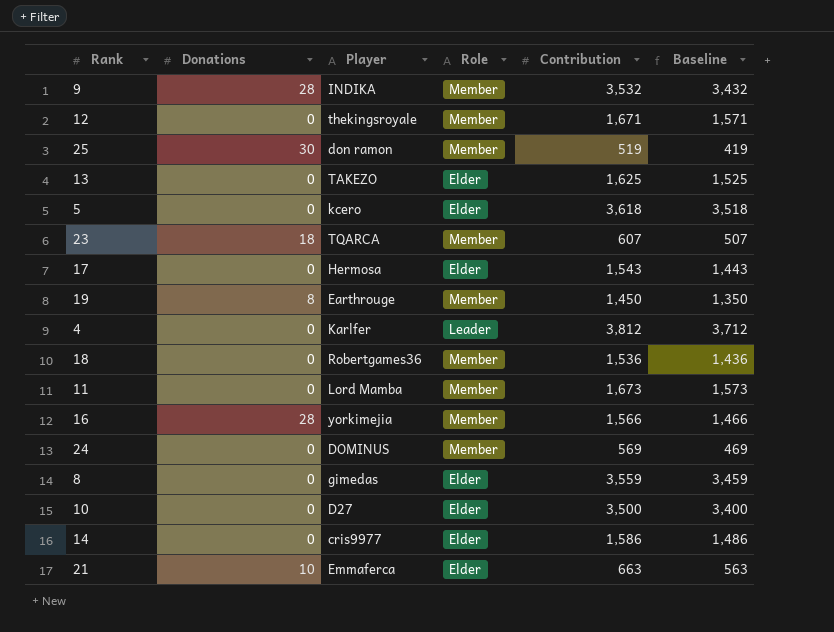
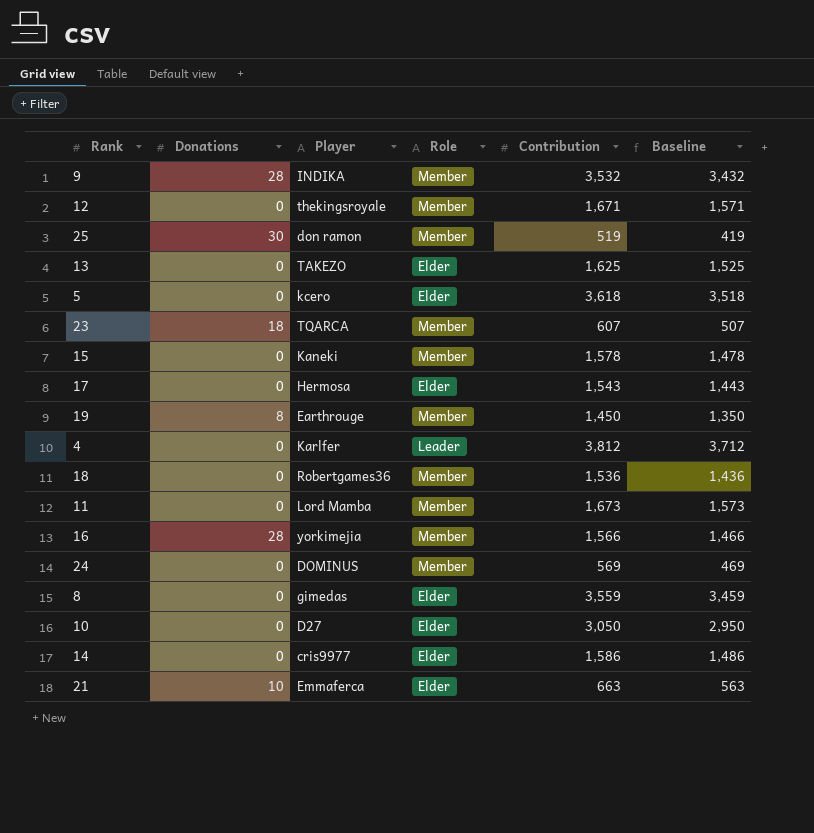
row 15: none -> 0 | Kaneki | Member | 1,578 | 1,478
10 | Contribution: 3,500 -> 3,050
10 | Baseline: 3,400 -> 2,950

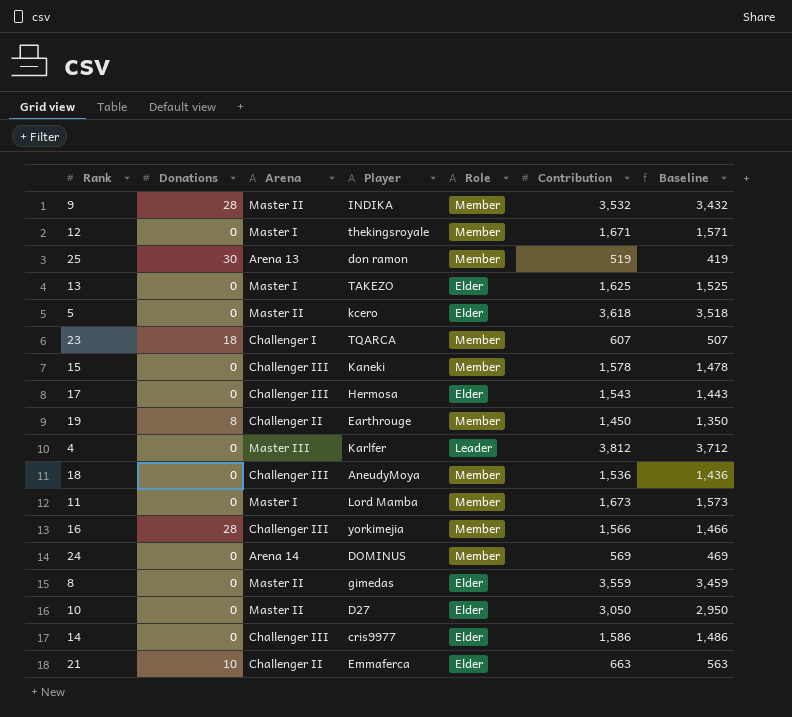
column Arena | position: none -> 3
18 | Player: Robertgames36 -> AneudyMoya

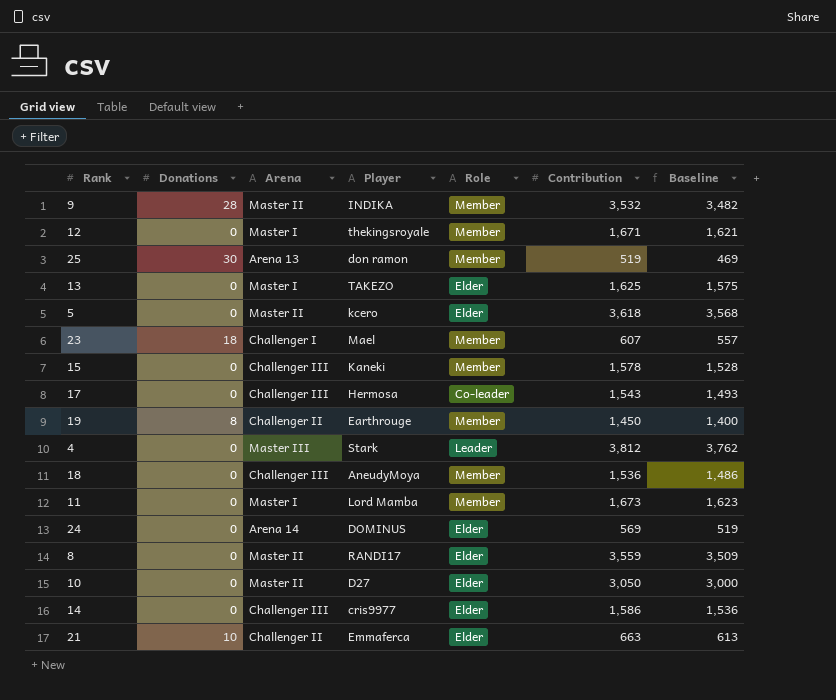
column Baseline | formula: [Contribution] - 100 -> [Contribution] - 50
row 16: 28 | Challenger III | yorkimejia | Member | 1,566 | 1,466 -> none
23 | Player: TQARCA -> Mael
17 | Role: Elder -> Co-leader
4 | Player: Karlfer -> Stark
24 | Role: Member -> Elder
8 | Player: gimedas -> RANDI17

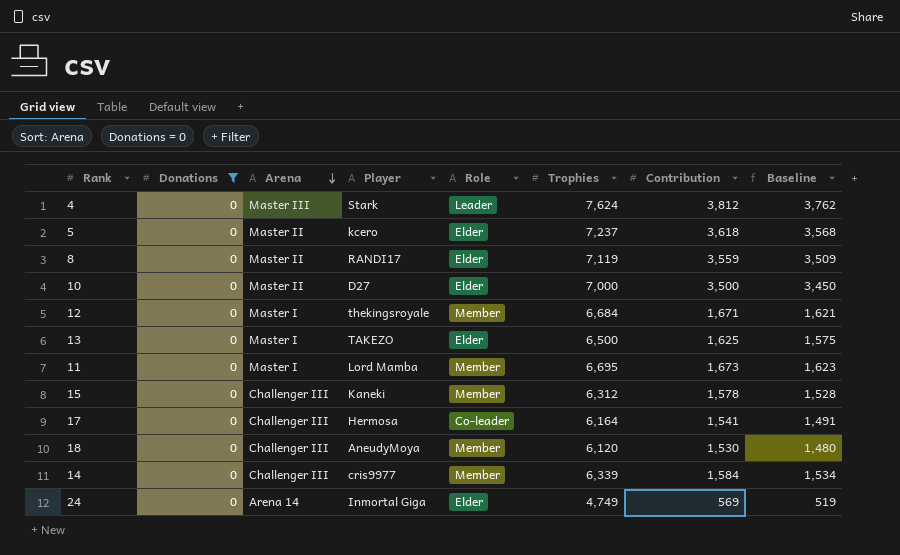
filter: none -> Donations = 0
row order: none -> Arena descending
column Trophies | position: none -> 6
10 | Contribution: 3,050 -> 3,500
10 | Baseline: 3,000 -> 3,450
17 | Contribution: 1,543 -> 1,541
17 | Baseline: 1,493 -> 1,491
18 | Contribution: 1,536 -> 1,530
18 | Baseline: 1,486 -> 1,480
14 | Role: Elder -> Member
14 | Contribution: 1,586 -> 1,584
14 | Baseline: 1,536 -> 1,534
24 | Player: DOMINUS -> Inmortal Giga

